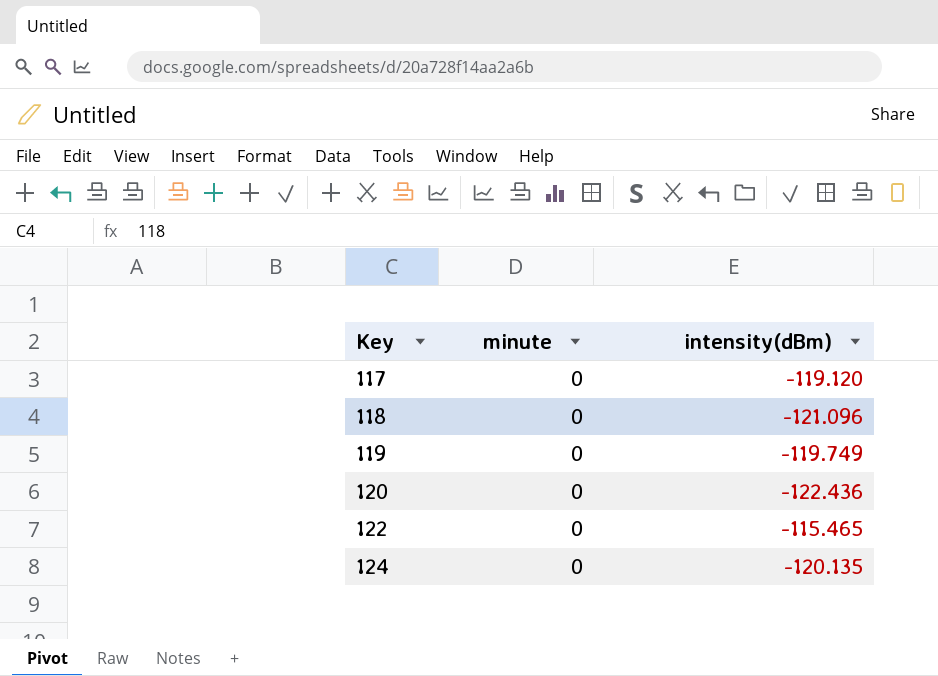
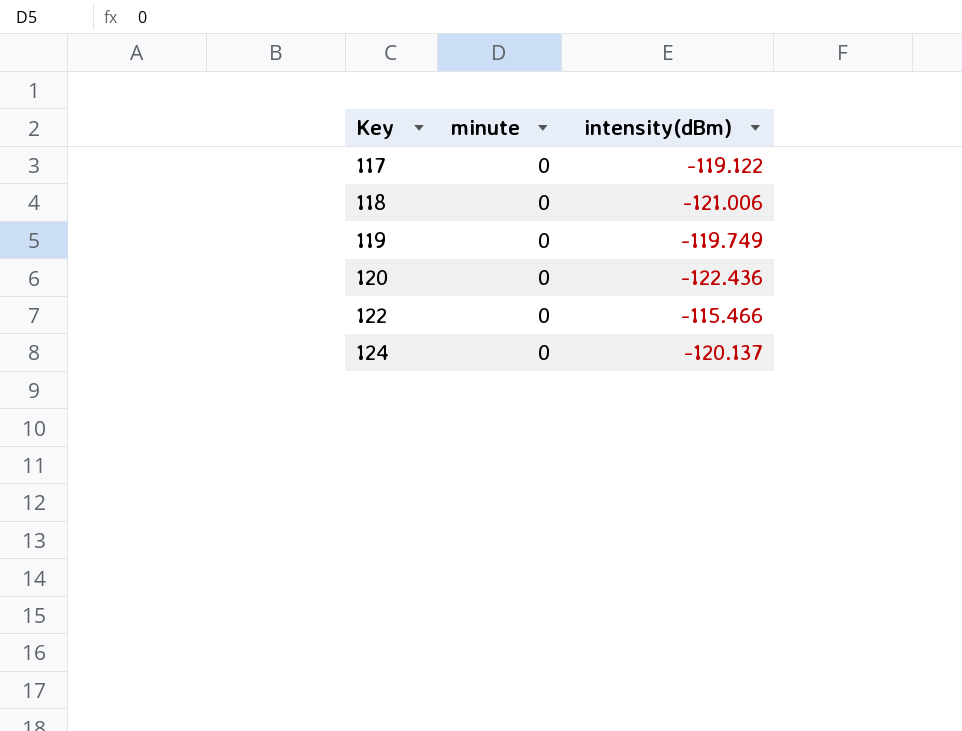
117 | intensity(dBm): -119.120 -> -119.122
118 | intensity(dBm): -121.096 -> -121.006
122 | intensity(dBm): -115.465 -> -115.466
124 | intensity(dBm): -120.135 -> -120.137

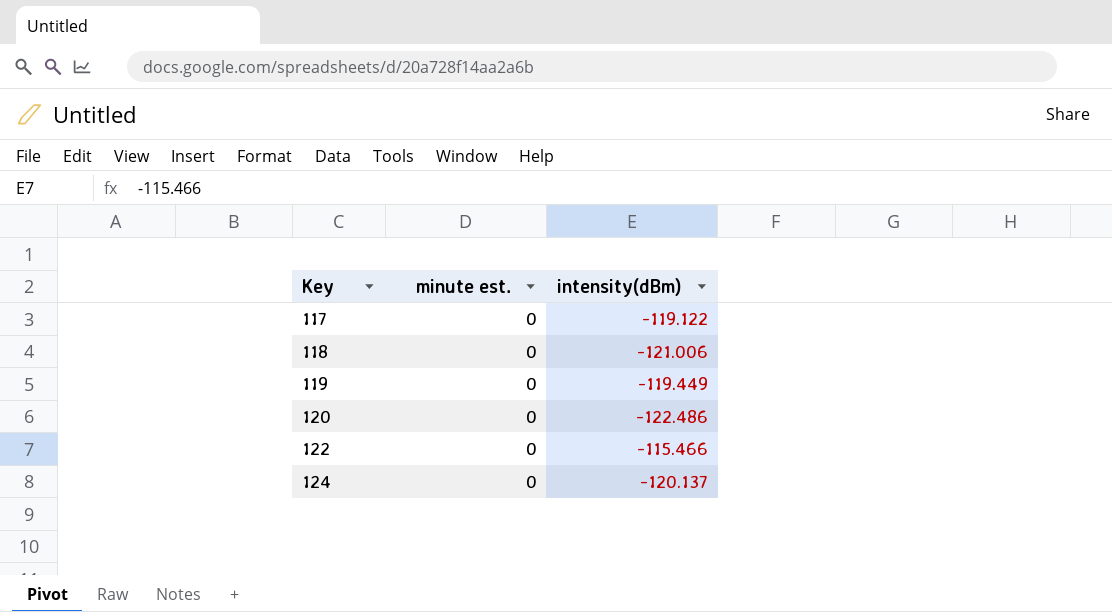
column name: minute -> minute est.
119 | intensity(dBm): -119.749 -> -119.449
120 | intensity(dBm): -122.436 -> -122.486

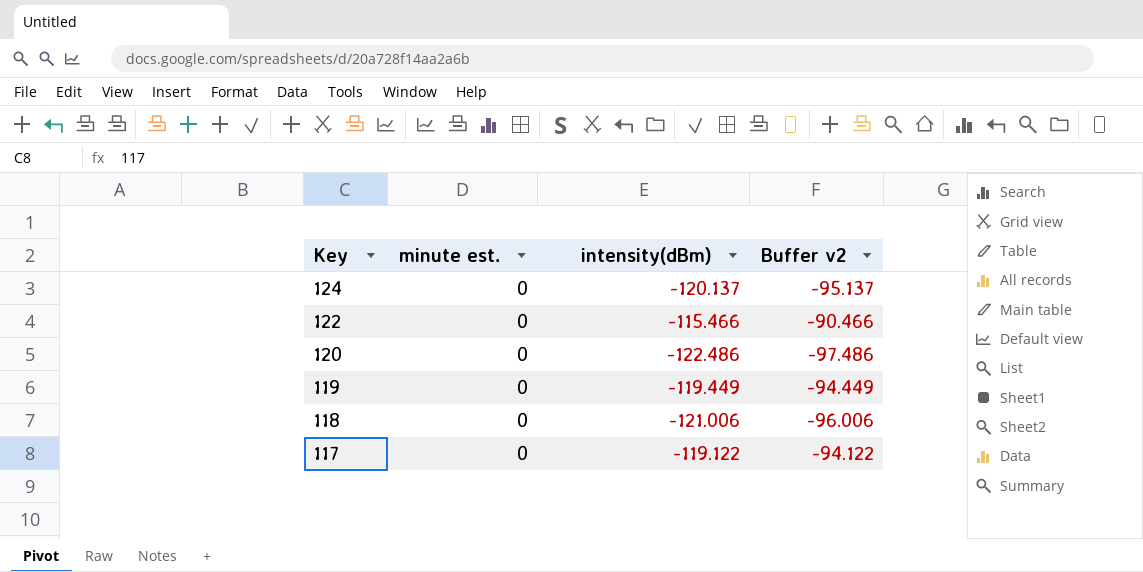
row order: Key ascending -> Key descending
column Buffer v2 | formula: none -> [intensity(dBm)] + 25

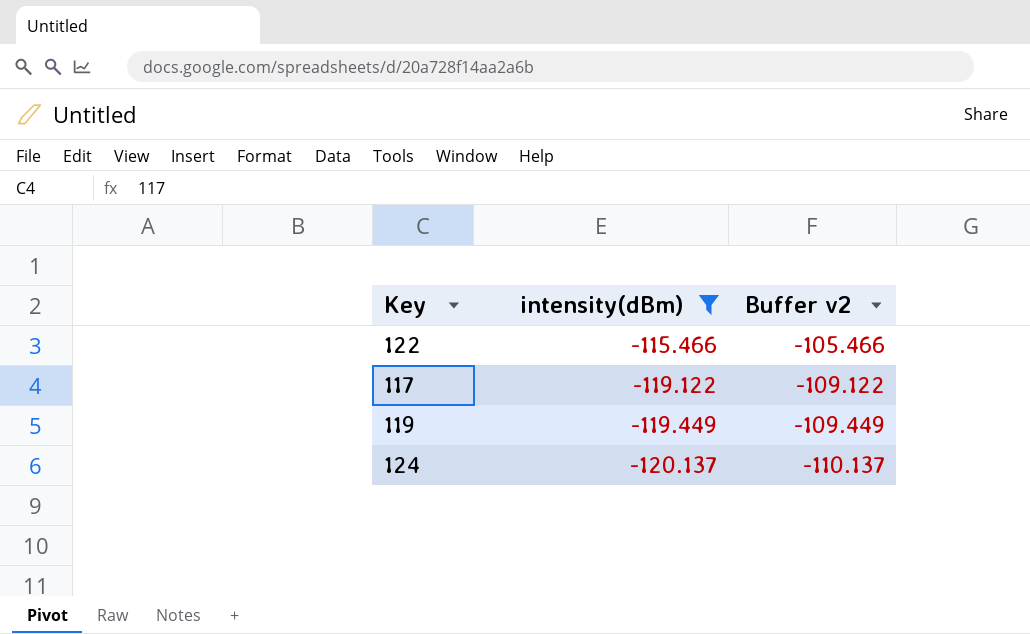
filter: none -> intensity(dBm) >= -120.137
row order: Key descending -> intensity(dBm) descending
column minute est. | position: 2 -> none
column Buffer v2 | formula: [intensity(dBm)] + 25 -> [intensity(dBm)] + 10

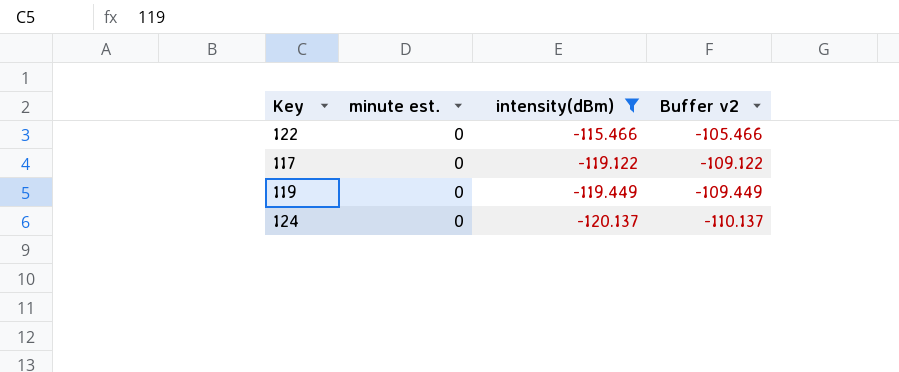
column minute est. | position: none -> 2

